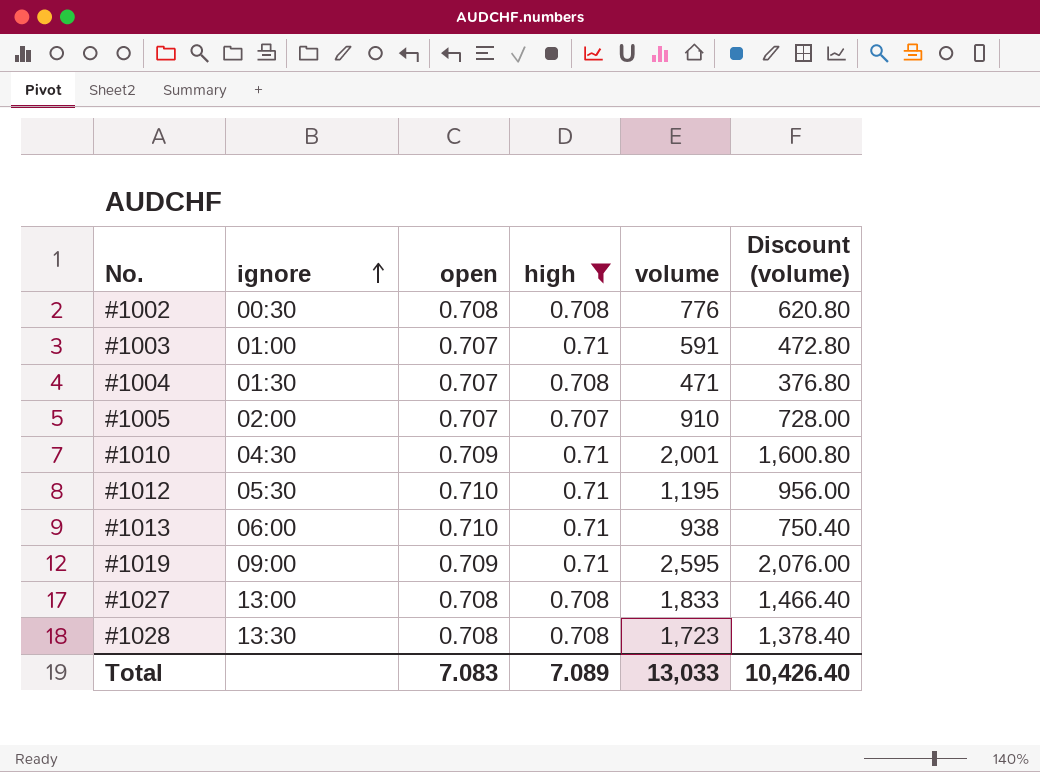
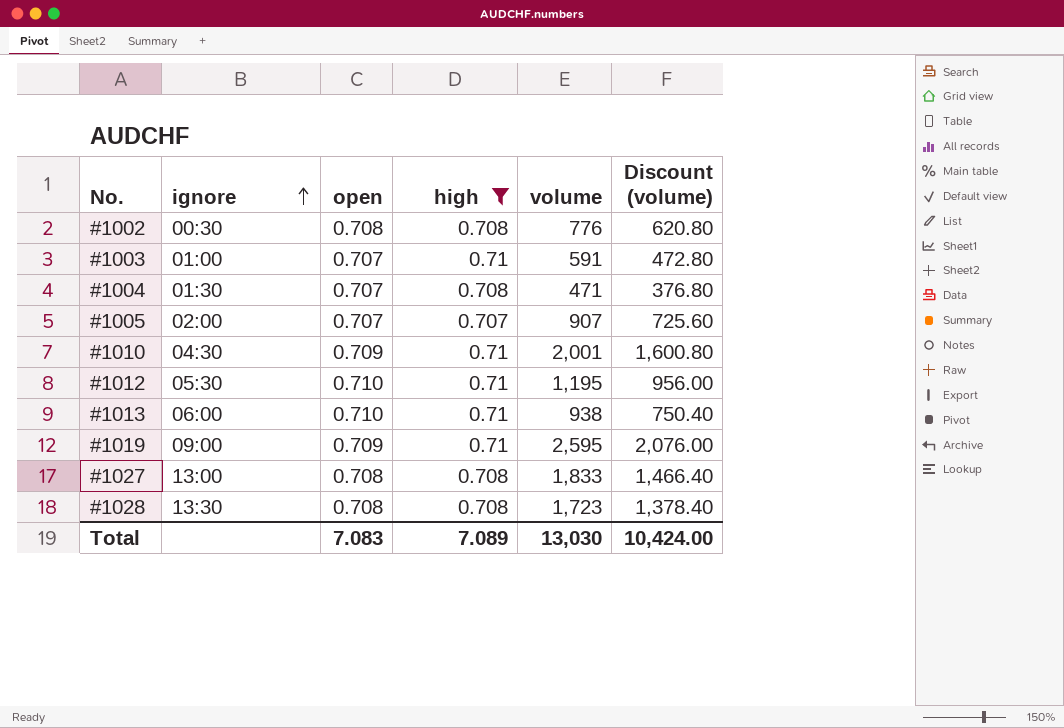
#1005 | volume: 910 -> 907
#1005 | Discount (volume): 728.00 -> 725.60
Total | volume: 13,033 -> 13,030
Total | Discount (volume): 10,426.40 -> 10,424.00

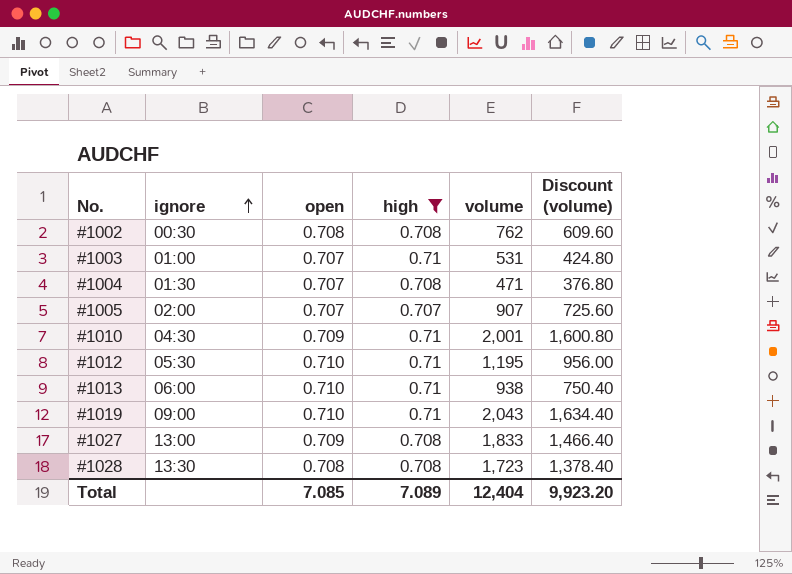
#1002 | volume: 776 -> 762
#1002 | Discount (volume): 620.80 -> 609.60
#1003 | volume: 591 -> 531
#1003 | Discount (volume): 472.80 -> 424.80
#1019 | open: 0.709 -> 0.710
#1019 | volume: 2,595 -> 2,043
#1019 | Discount (volume): 2,076.00 -> 1,634.40
#1027 | open: 0.708 -> 0.709
Total | open: 7.083 -> 7.085
Total | volume: 13,030 -> 12,404
Total | Discount (volume): 10,424.00 -> 9,923.20

